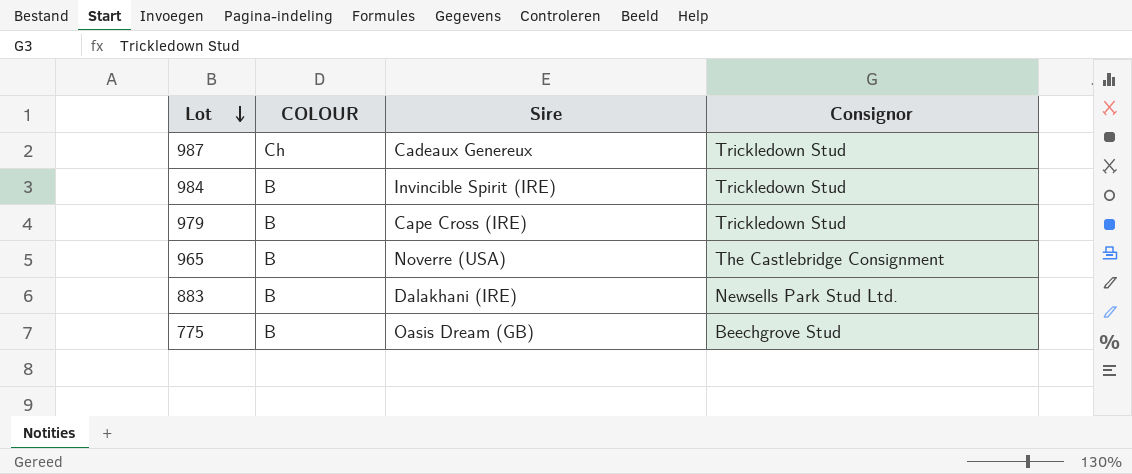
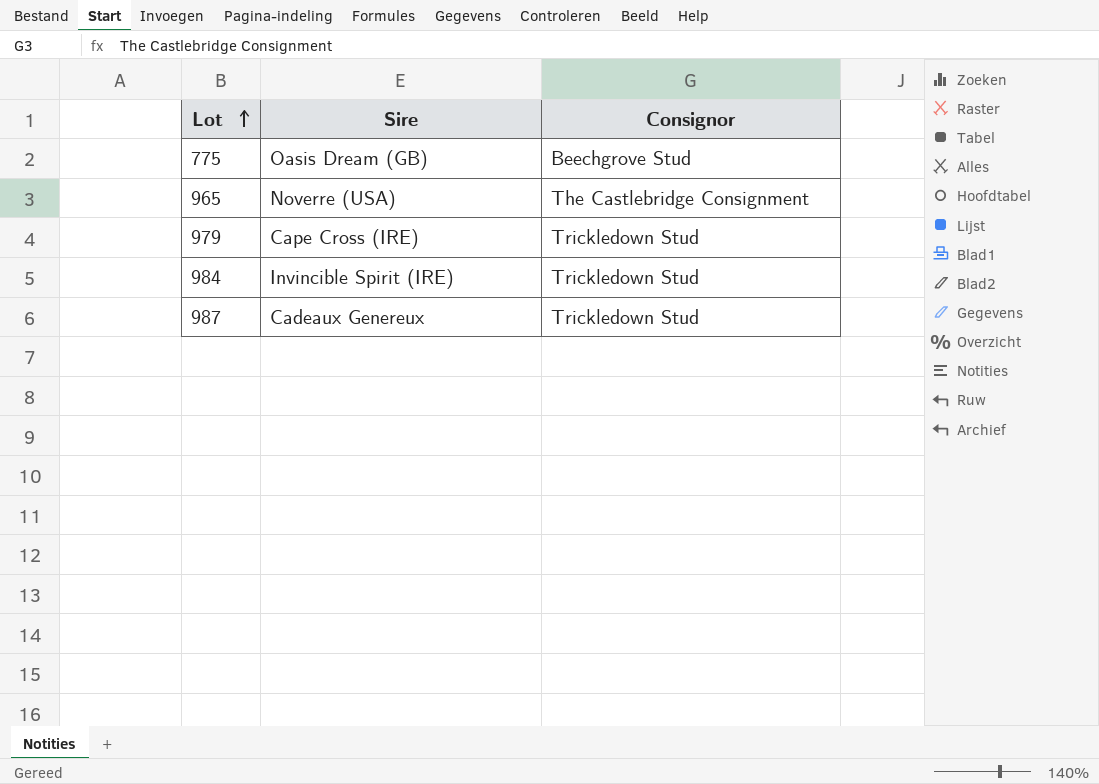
row order: Lot descending -> Lot ascending
column COLOUR | position: 2 -> none
row 883: B | Dalakhani (IRE) | Newsells Park Stud Ltd. -> none

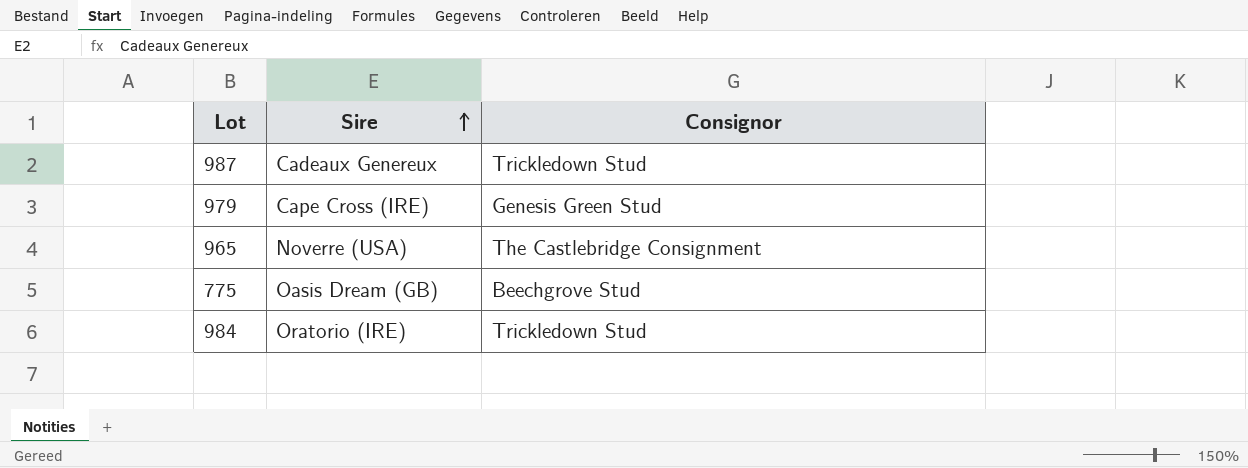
row order: Lot ascending -> Sire ascending
979 | Consignor: Trickledown Stud -> Genesis Green Stud
984 | Sire: Invincible Spirit (IRE) -> Oratorio (IRE)

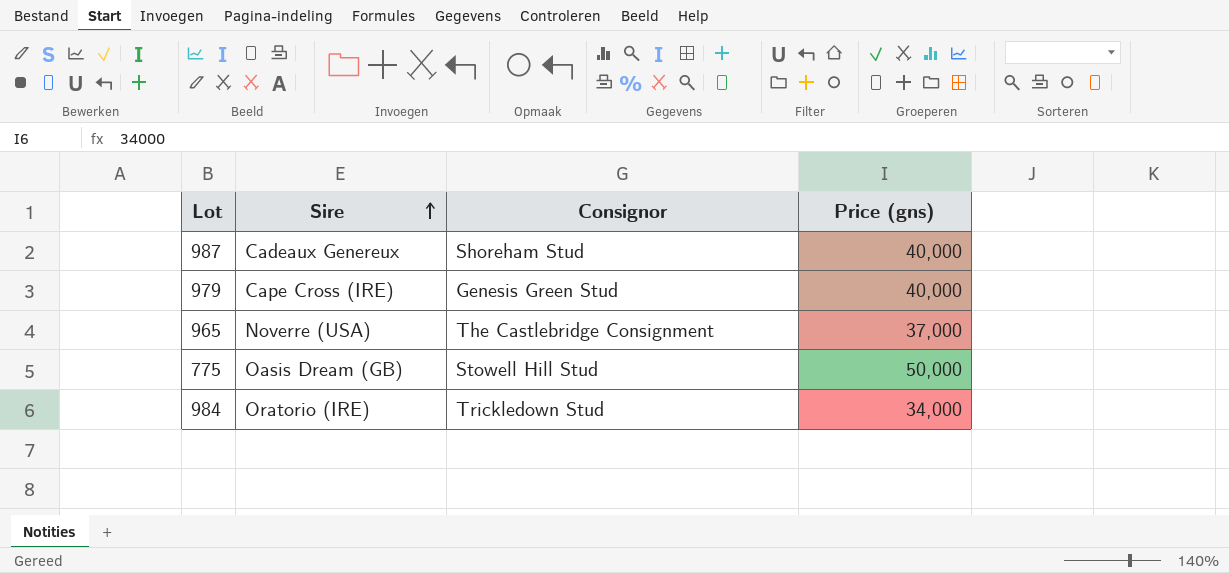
column Price (gns) | position: none -> 4
987 | Consignor: Trickledown Stud -> Shoreham Stud
775 | Consignor: Beechgrove Stud -> Stowell Hill Stud

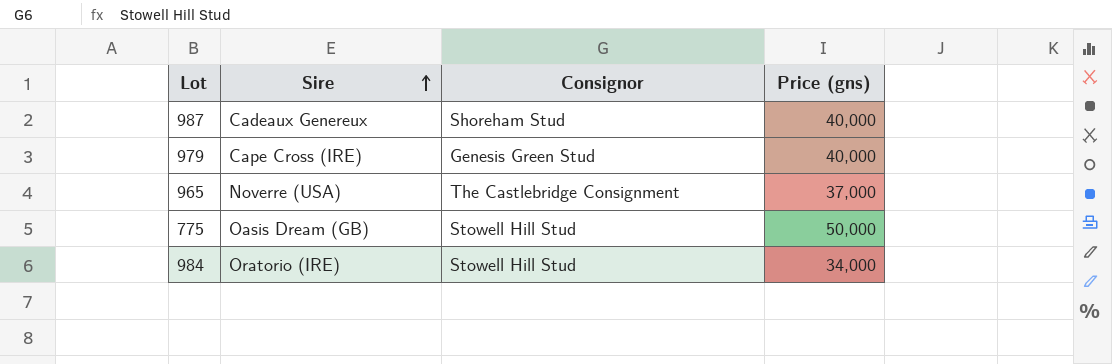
984 | Consignor: Trickledown Stud -> Stowell Hill Stud

